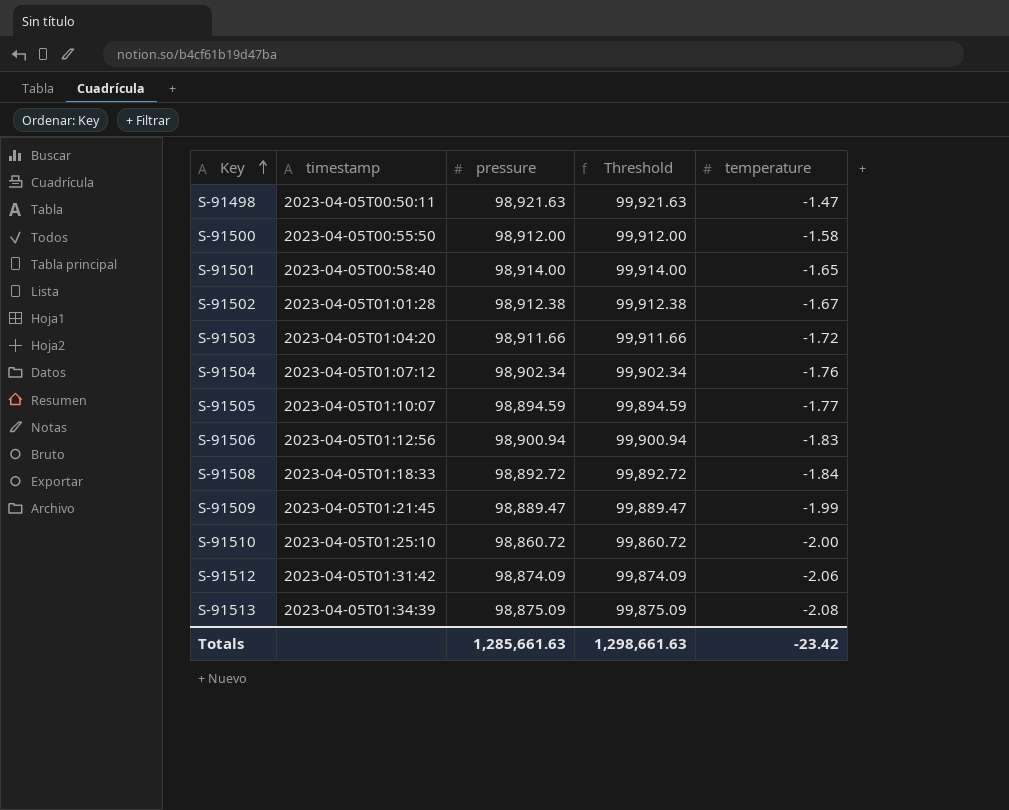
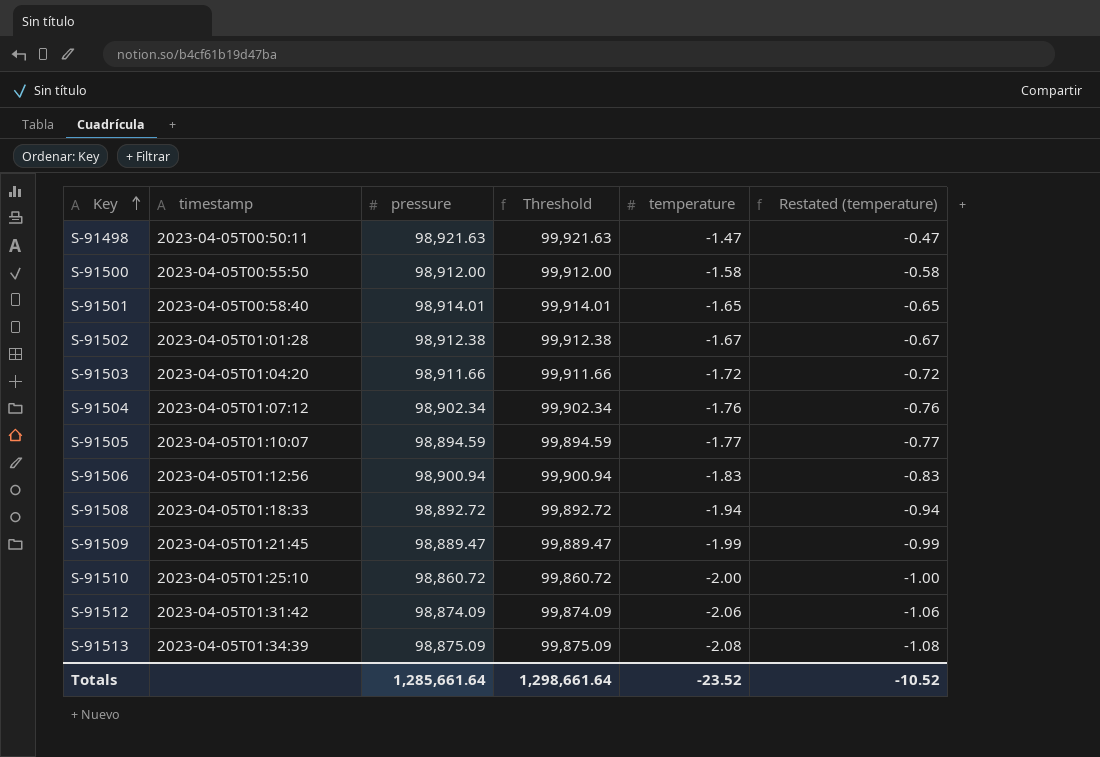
column Restated (temperature) | formula: none -> [temperature] + 1
S-91501 | pressure: 98,914.00 -> 98,914.01
S-91501 | Threshold: 99,914.00 -> 99,914.01
S-91508 | temperature: -1.84 -> -1.94
Totals | pressure: 1,285,661.63 -> 1,285,661.64
Totals | Threshold: 1,298,661.63 -> 1,298,661.64
Totals | temperature: -23.42 -> -23.52

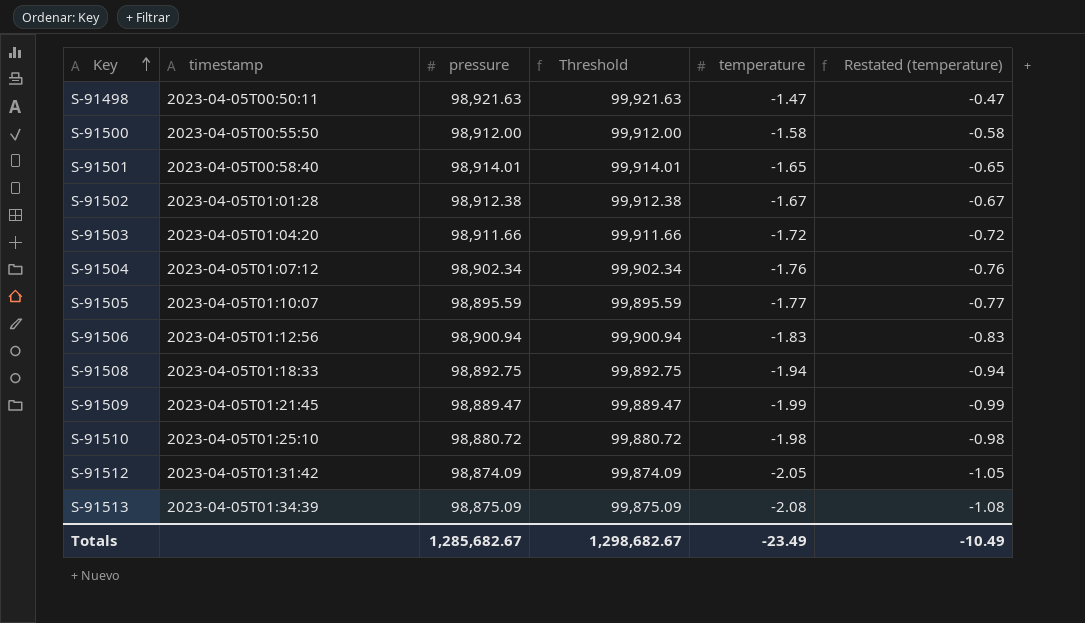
S-91505 | pressure: 98,894.59 -> 98,895.59
S-91505 | Threshold: 99,894.59 -> 99,895.59
S-91508 | pressure: 98,892.72 -> 98,892.75
S-91508 | Threshold: 99,892.72 -> 99,892.75
S-91510 | pressure: 98,860.72 -> 98,880.72
S-91510 | Threshold: 99,860.72 -> 99,880.72
S-91510 | temperature: -2.00 -> -1.98
S-91510 | Restated (temperature): -1.00 -> -0.98
S-91512 | temperature: -2.06 -> -2.05
S-91512 | Restated (temperature): -1.06 -> -1.05
Totals | pressure: 1,285,661.64 -> 1,285,682.67
Totals | Threshold: 1,298,661.64 -> 1,298,682.67
Totals | temperature: -23.52 -> -23.49
Totals | Restated (temperature): -10.52 -> -10.49

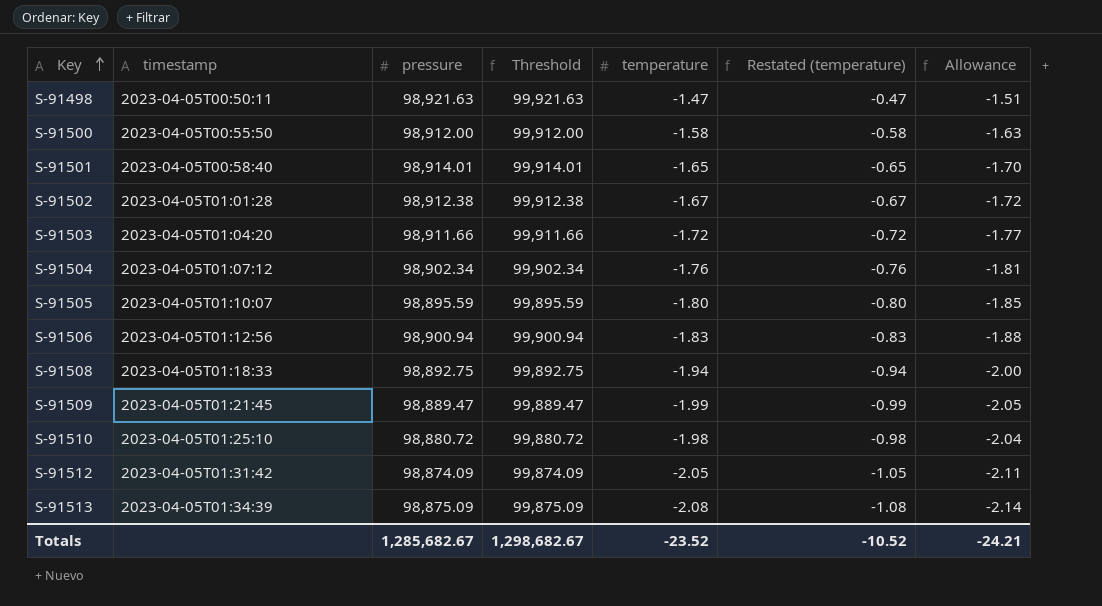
column Allowance | formula: none -> [temperature] * 1.03
S-91505 | temperature: -1.77 -> -1.80
S-91505 | Restated (temperature): -0.77 -> -0.80
Totals | temperature: -23.49 -> -23.52
Totals | Restated (temperature): -10.49 -> -10.52

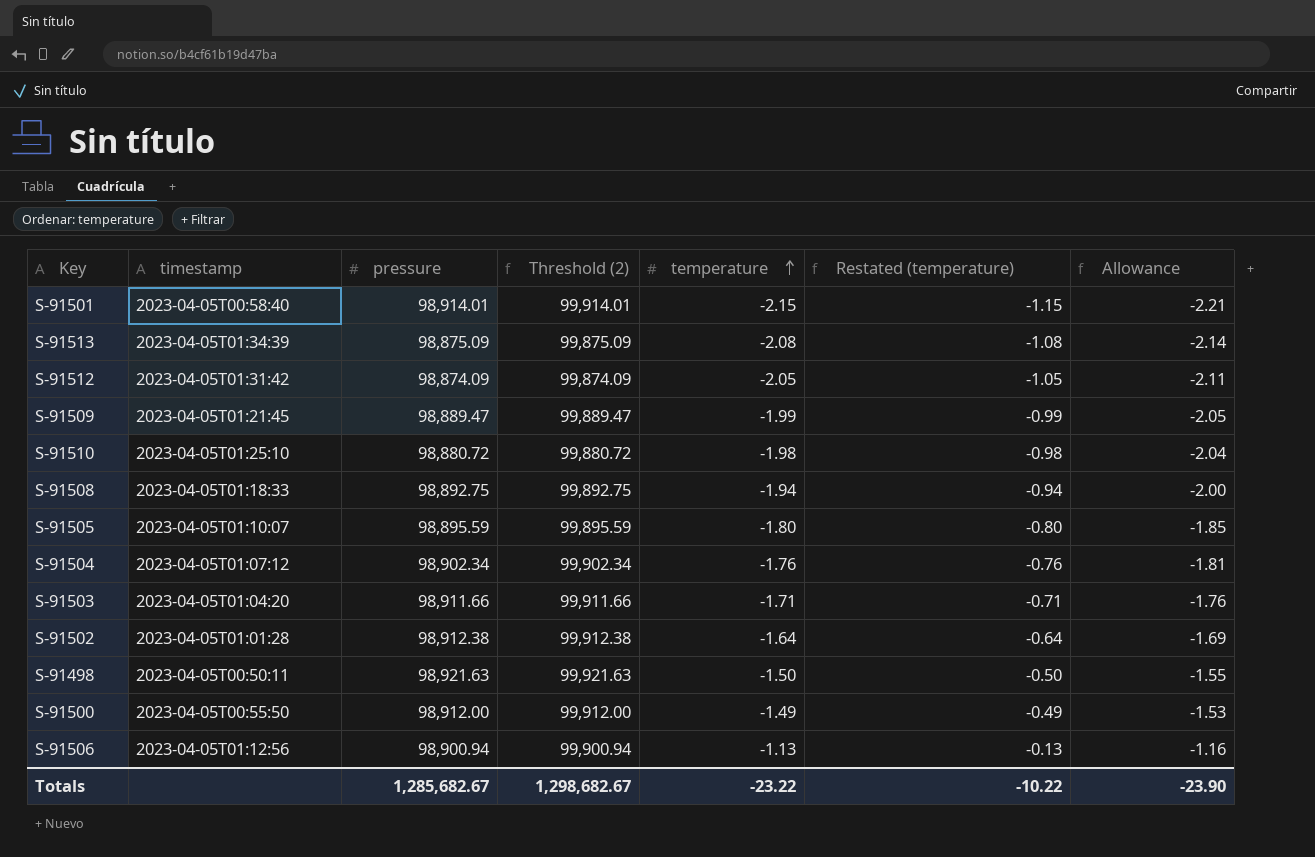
row order: Key ascending -> temperature ascending
column name: Threshold -> Threshold (2)
S-91501 | temperature: -1.65 -> -2.15
S-91501 | Restated (temperature): -0.65 -> -1.15
S-91501 | Allowance: -1.70 -> -2.21
S-91503 | temperature: -1.72 -> -1.71
S-91503 | Restated (temperature): -0.72 -> -0.71
S-91503 | Allowance: -1.77 -> -1.76
S-91502 | temperature: -1.67 -> -1.64
S-91502 | Restated (temperature): -0.67 -> -0.64
S-91502 | Allowance: -1.72 -> -1.69
S-91498 | temperature: -1.47 -> -1.50
S-91498 | Restated (temperature): -0.47 -> -0.50
S-91498 | Allowance: -1.51 -> -1.55
S-91500 | temperature: -1.58 -> -1.49
S-91500 | Restated (temperature): -0.58 -> -0.49
S-91500 | Allowance: -1.63 -> -1.53
S-91506 | temperature: -1.83 -> -1.13
S-91506 | Restated (temperature): -0.83 -> -0.13
S-91506 | Allowance: -1.88 -> -1.16
Totals | temperature: -23.52 -> -23.22
Totals | Restated (temperature): -10.52 -> -10.22
Totals | Allowance: -24.21 -> -23.90

